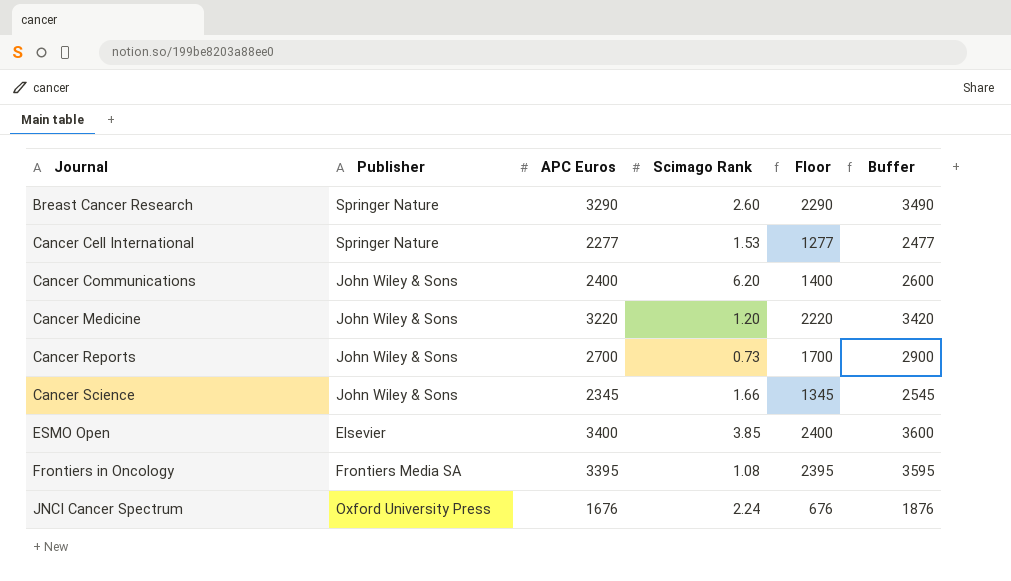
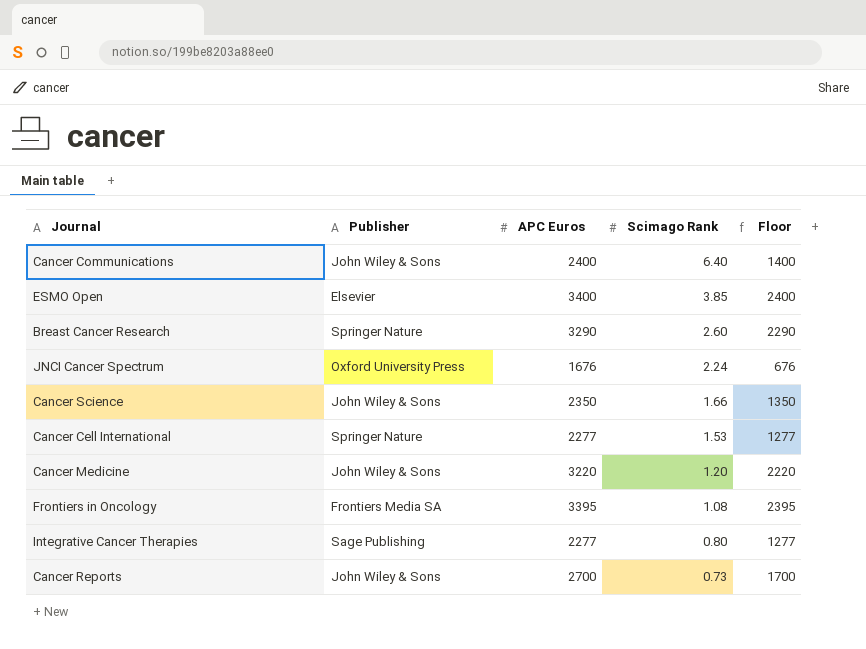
row order: Journal ascending -> Scimago Rank descending
column Buffer | formula: [APC Euros] + 200 -> none
Cancer Communications | Scimago Rank: 6.20 -> 6.40
Cancer Science | APC Euros: 2345 -> 2350
Cancer Science | Floor: 1345 -> 1350
row Integrative Cancer Therapies: none -> Sage Publishing | 2277 | 0.80 | 1277

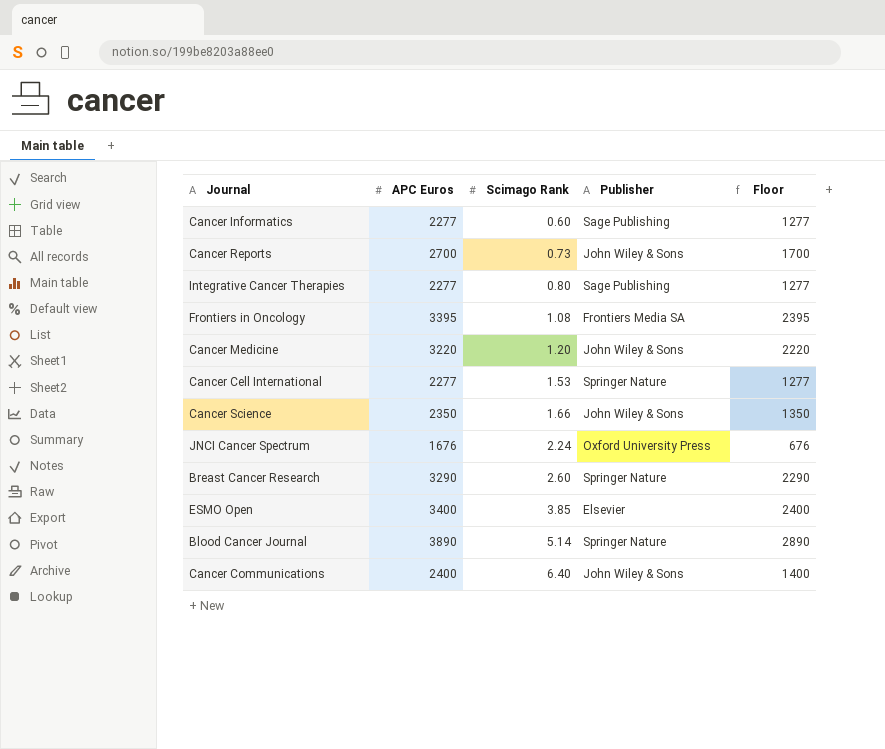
row order: Scimago Rank descending -> Scimago Rank ascending
column Publisher | position: 2 -> 4
row Cancer Informatics: none -> 2277 | 0.60 | Sage Publishing | 1277
row Blood Cancer Journal: none -> 3890 | 5.14 | Springer Nature | 2890

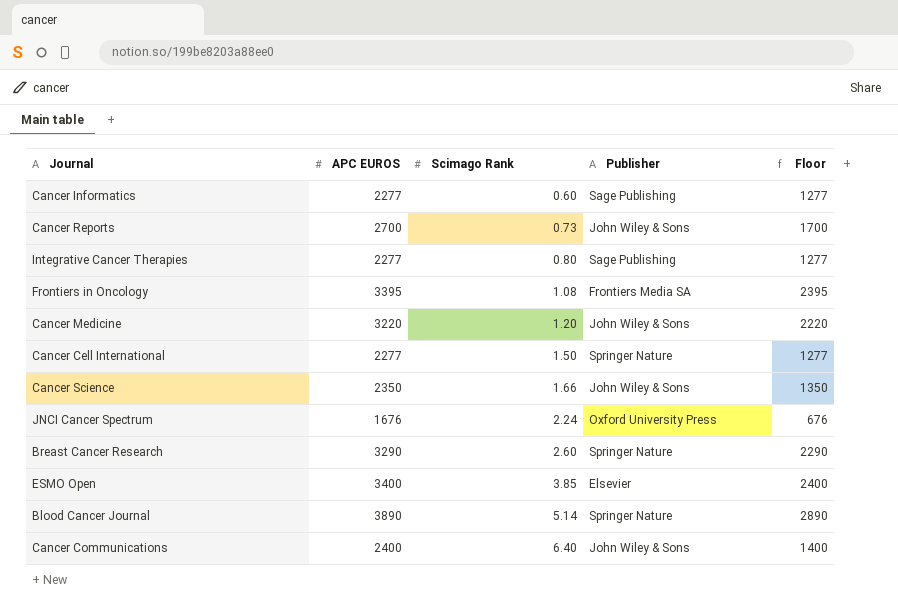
column name: APC Euros -> APC EUROS
Cancer Cell International | Scimago Rank: 1.53 -> 1.50

